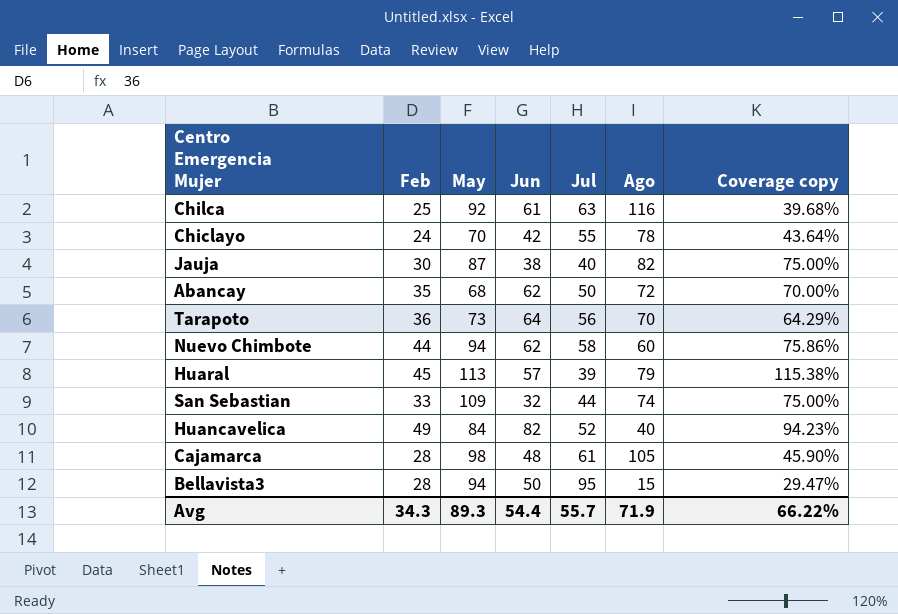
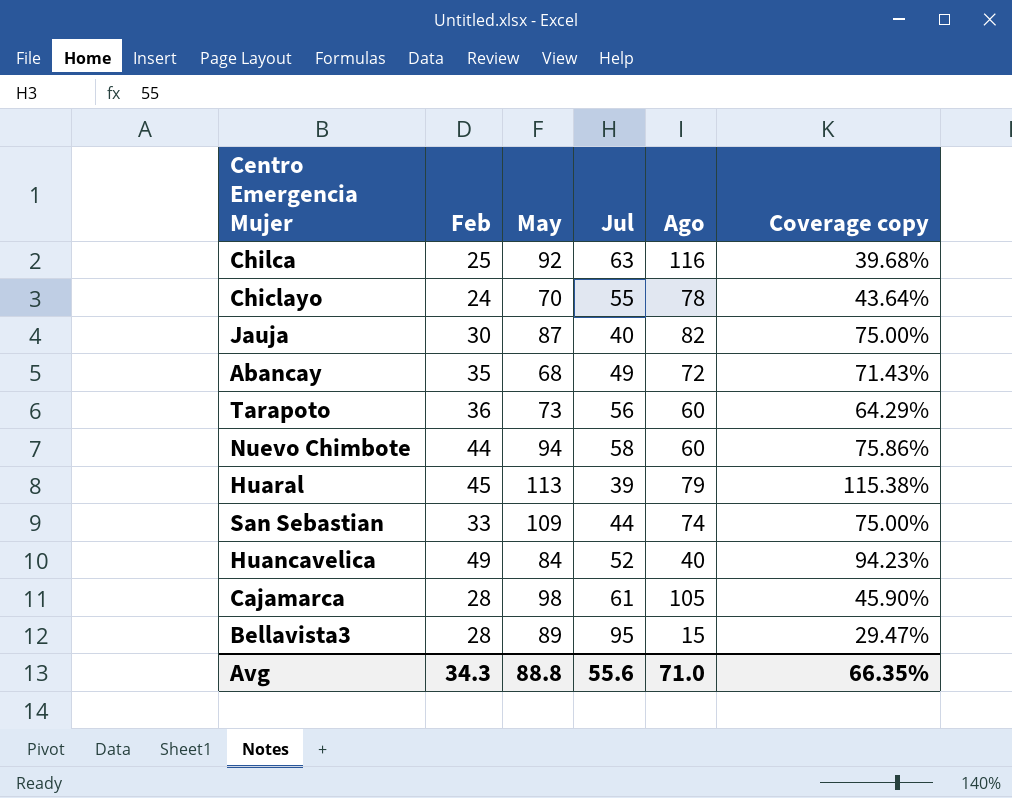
column Jun | position: 4 -> none
Abancay | Jul: 50 -> 49
Abancay | Coverage copy: 70.00% -> 71.43%
Tarapoto | Ago: 70 -> 60
Bellavista3 | May: 94 -> 89
Avg | May: 89.3 -> 88.8
Avg | Jul: 55.7 -> 55.6
Avg | Ago: 71.9 -> 71.0
Avg | Coverage copy: 66.22% -> 66.35%

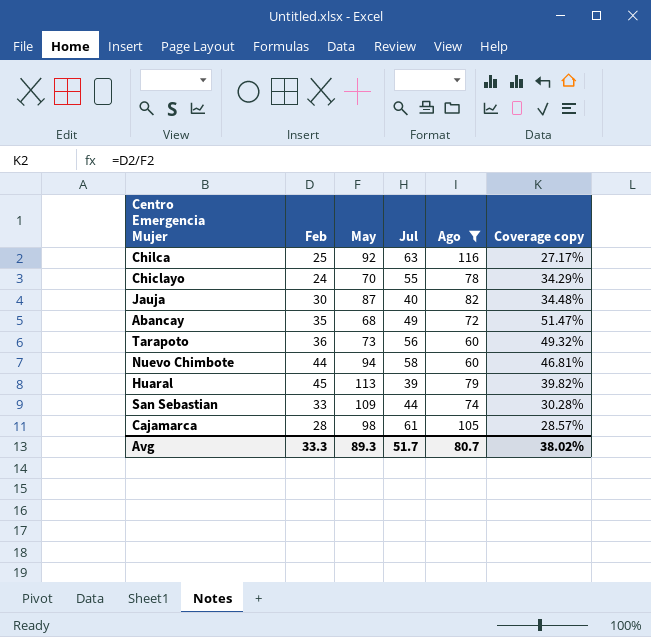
filter: none -> Ago >= 60
column Coverage copy | formula: [Feb] / [Jul] -> [Feb] / [May]
Avg | Feb: 34.3 -> 33.3
Avg | May: 88.8 -> 89.3
Avg | Jul: 55.6 -> 51.7
Avg | Ago: 71.0 -> 80.7
Avg | Coverage copy: 66.35% -> 38.02%

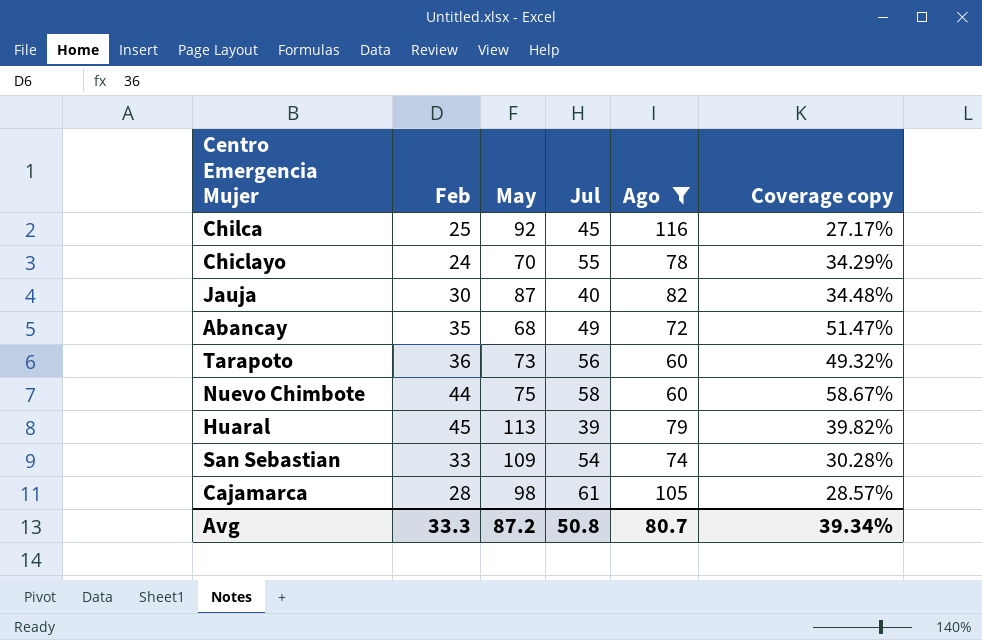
Chilca | Jul: 63 -> 45
Nuevo Chimbote | May: 94 -> 75
Nuevo Chimbote | Coverage copy: 46.81% -> 58.67%
San Sebastian | Jul: 44 -> 54
Avg | May: 89.3 -> 87.2
Avg | Jul: 51.7 -> 50.8
Avg | Coverage copy: 38.02% -> 39.34%

